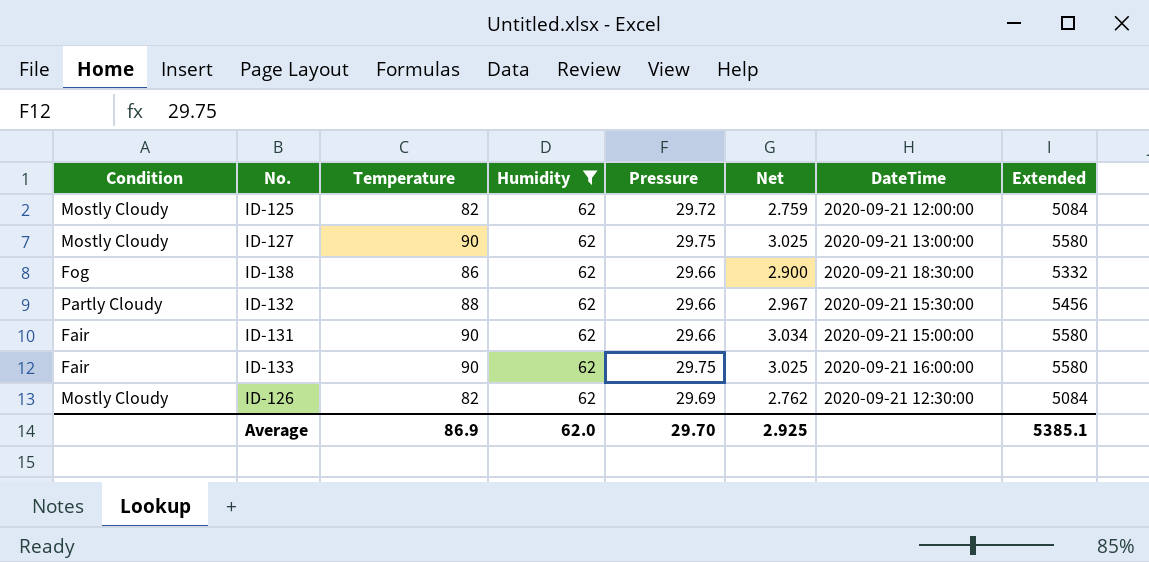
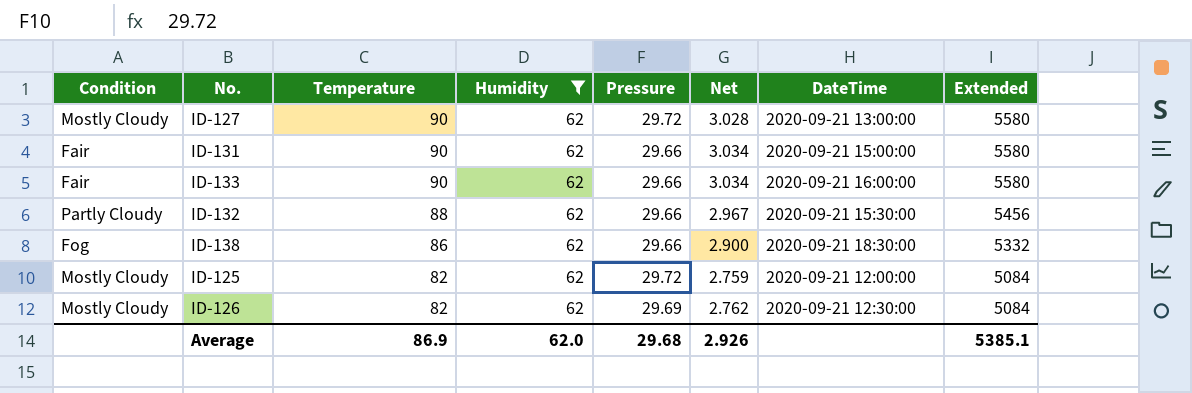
row order: none -> Temperature descending
ID-127 | Pressure: 29.75 -> 29.72
ID-127 | Net: 3.025 -> 3.028
ID-133 | Pressure: 29.75 -> 29.66
ID-133 | Net: 3.025 -> 3.034
Average | Pressure: 29.70 -> 29.68
Average | Net: 2.925 -> 2.926

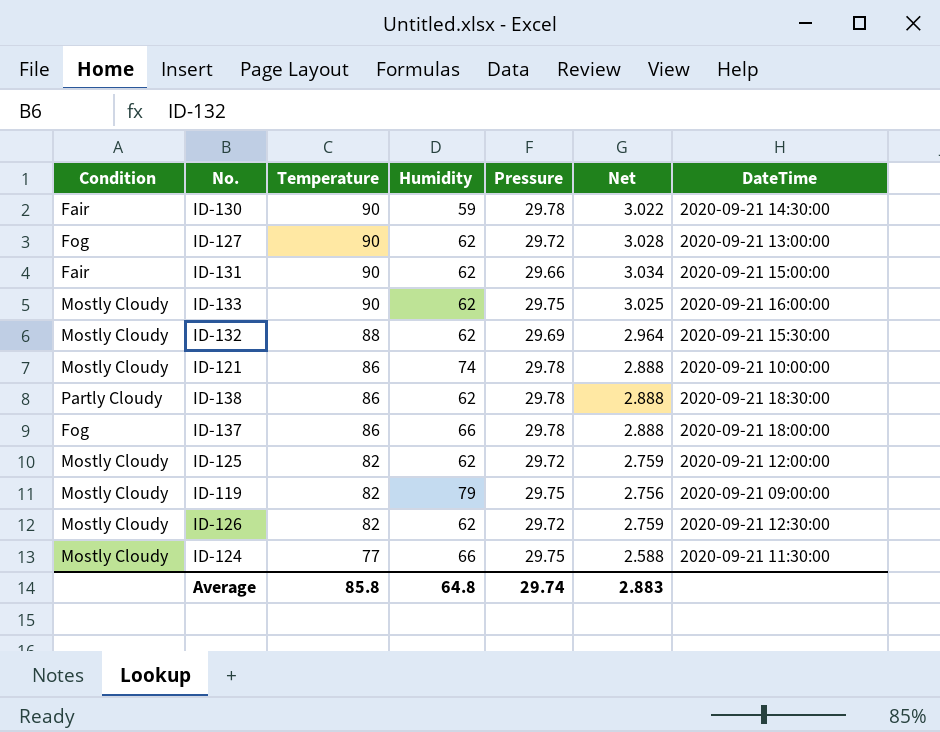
filter: Humidity = 62 -> none
column Extended | formula: [Temperature] * [Humidity] -> none
ID-127 | Condition: Mostly Cloudy -> Fog
ID-133 | Condition: Fair -> Mostly Cloudy
ID-133 | Pressure: 29.66 -> 29.75
ID-133 | Net: 3.034 -> 3.025
ID-132 | Condition: Partly Cloudy -> Mostly Cloudy
ID-132 | Pressure: 29.66 -> 29.69
ID-132 | Net: 2.967 -> 2.964
ID-138 | Condition: Fog -> Partly Cloudy
ID-138 | Pressure: 29.66 -> 29.78
ID-138 | Net: 2.900 -> 2.888
ID-126 | Pressure: 29.69 -> 29.72
ID-126 | Net: 2.762 -> 2.759
Average | Temperature: 86.9 -> 85.8
Average | Humidity: 62.0 -> 64.8
Average | Pressure: 29.68 -> 29.74
Average | Net: 2.926 -> 2.883

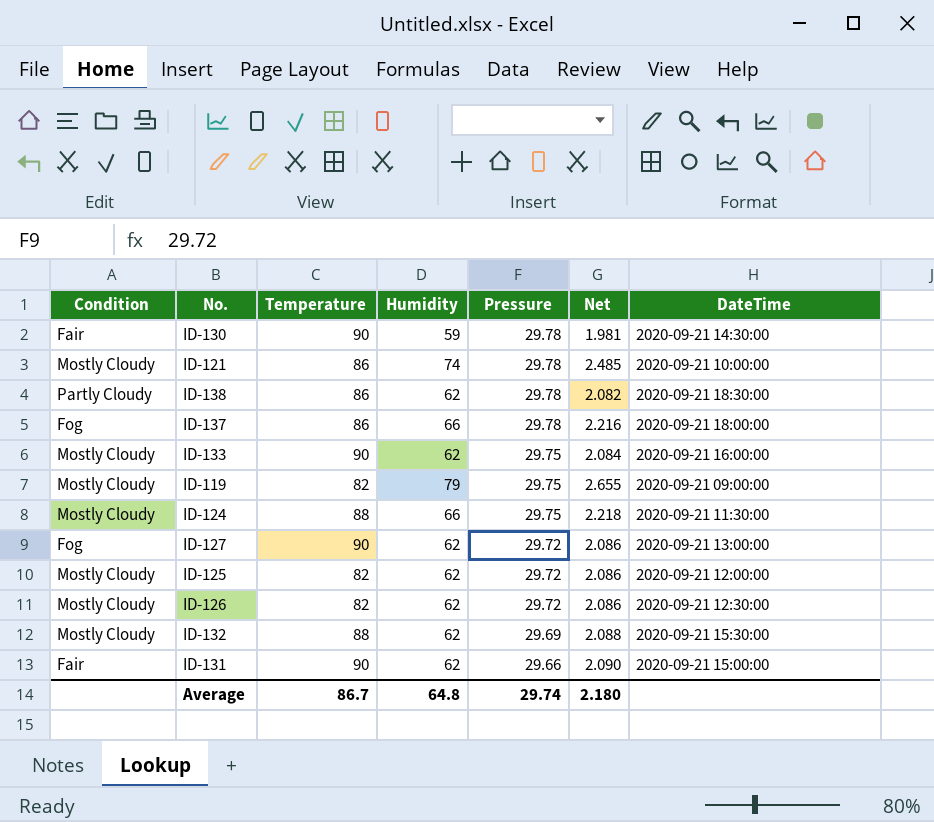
row order: Temperature descending -> Pressure descending
column Net | formula: [Temperature] / [Pressure] -> [Humidity] / [Pressure]
ID-124 | Temperature: 77 -> 88
Average | Temperature: 85.8 -> 86.7
Average | Net: 2.883 -> 2.180

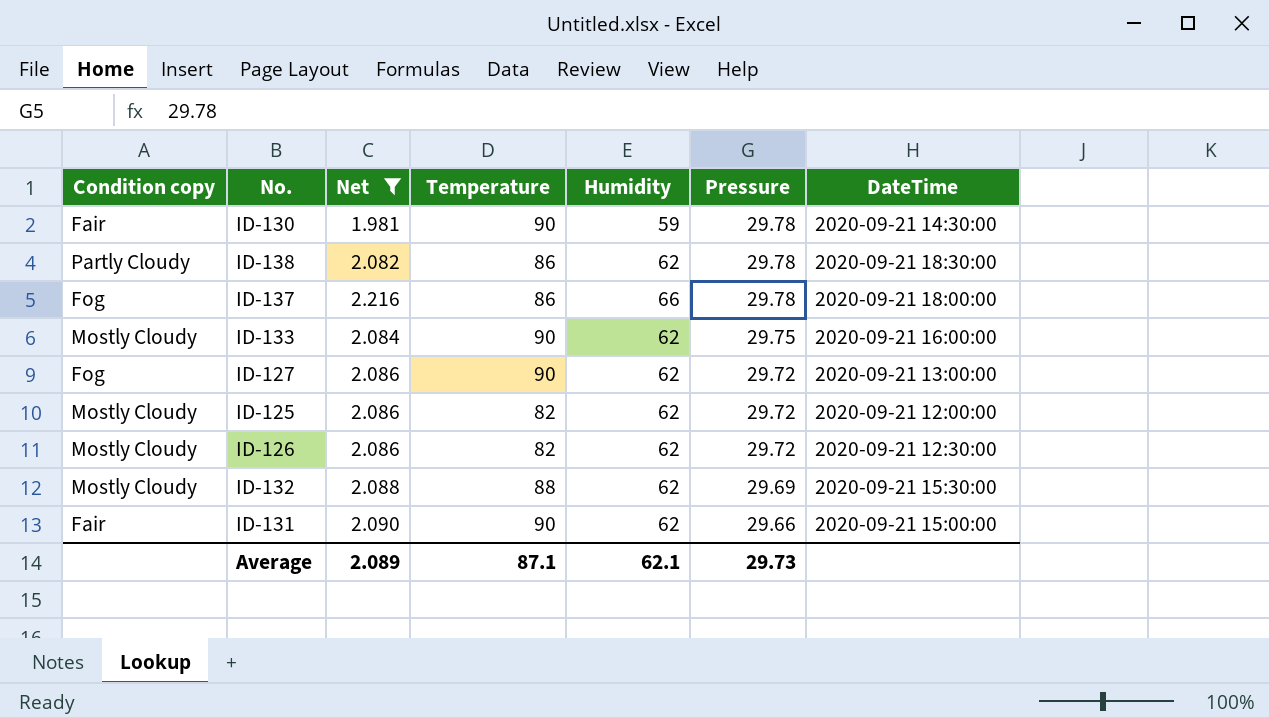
filter: none -> Net <= 2.216
column name: Condition -> Condition copy
column Net | position: 6 -> 3
Average | Net: 2.180 -> 2.089
Average | Temperature: 86.7 -> 87.1
Average | Humidity: 64.8 -> 62.1
Average | Pressure: 29.74 -> 29.73

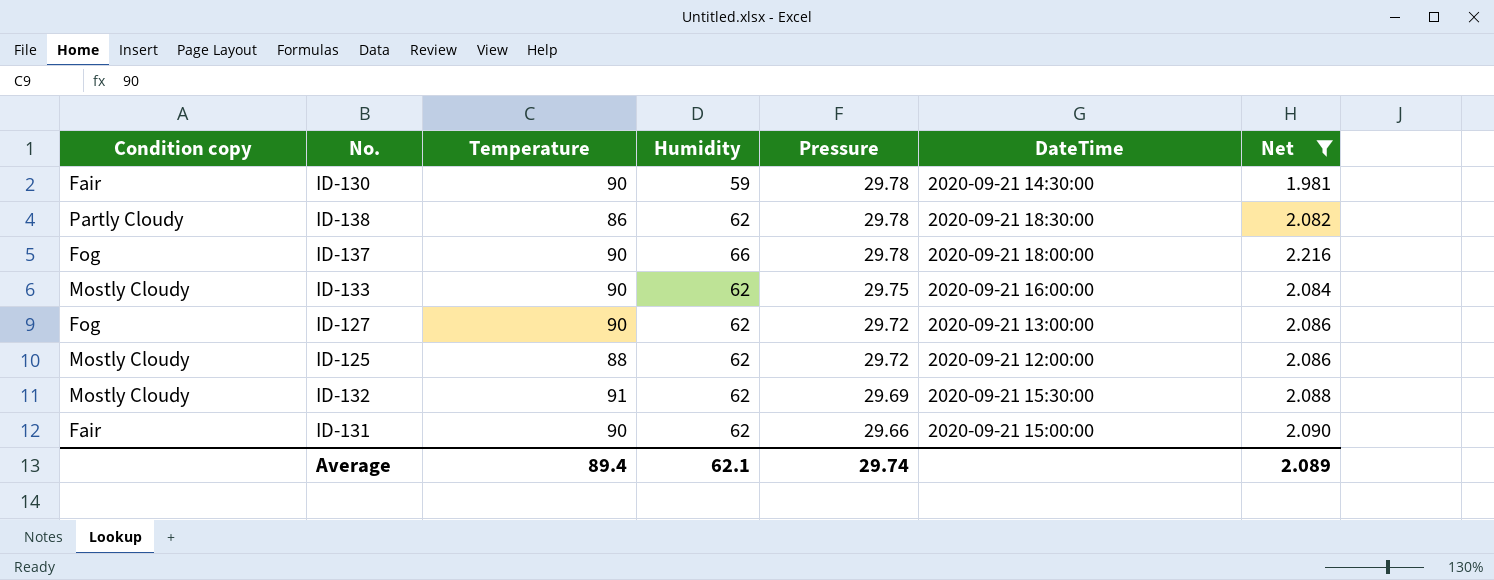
column Net | position: 3 -> 7
row ID-126: Mostly Cloudy | 2.086 | 82 | 62 | 29.72 | 2020-09-21 12:30:00 -> none
ID-137 | Temperature: 86 -> 90
ID-125 | Temperature: 82 -> 88
ID-132 | Temperature: 88 -> 91
Average | Temperature: 87.1 -> 89.4
Average | Pressure: 29.73 -> 29.74

